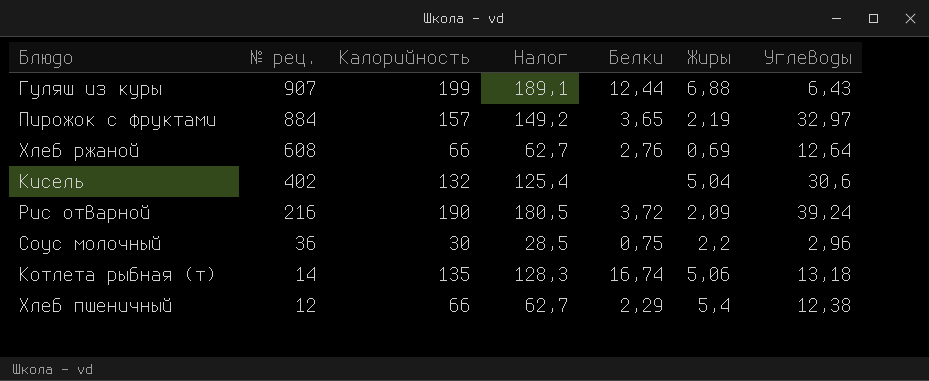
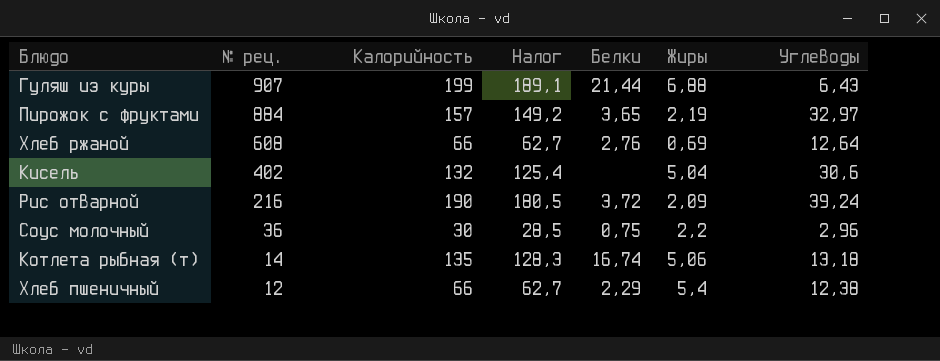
Гуляш из куры | Белки: 12,44 -> 21,44

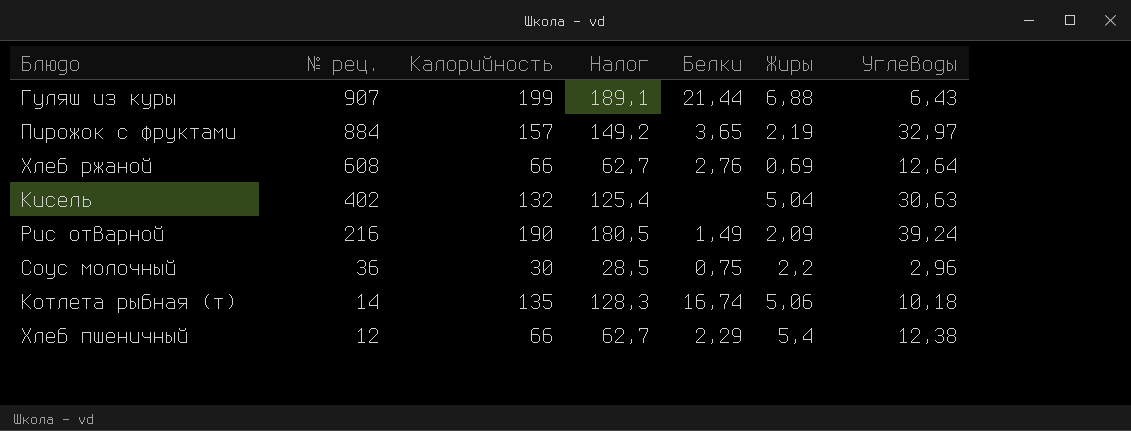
Кисель | Углеводы: 30,6 -> 30,63
Рис отварной | Белки: 3,72 -> 1,49
Котлета рыбная (т) | Углеводы: 13,18 -> 10,18

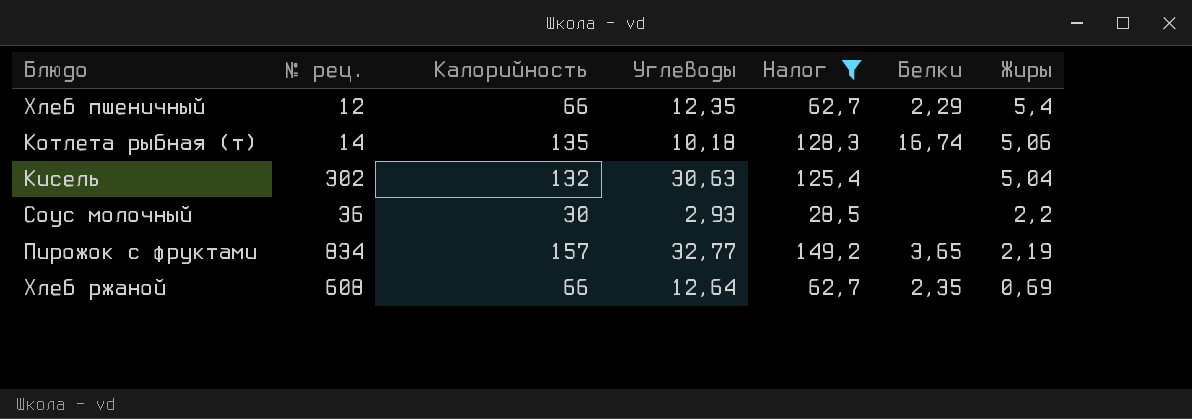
filter: none -> Налог <= 149,2
row order: № рец. descending -> Жиры descending
column Углеводы | position: 7 -> 4
Хлеб пшеничный | Углеводы: 12,38 -> 12,35
Кисель | № рец.: 402 -> 302
Соус молочный | Углеводы: 2,96 -> 2,93
Соус молочный | Белки: 0,75 -> none
Пирожок с фруктами | № рец.: 884 -> 834
Пирожок с фруктами | Углеводы: 32,97 -> 32,77
Хлеб ржаной | Белки: 2,76 -> 2,35

